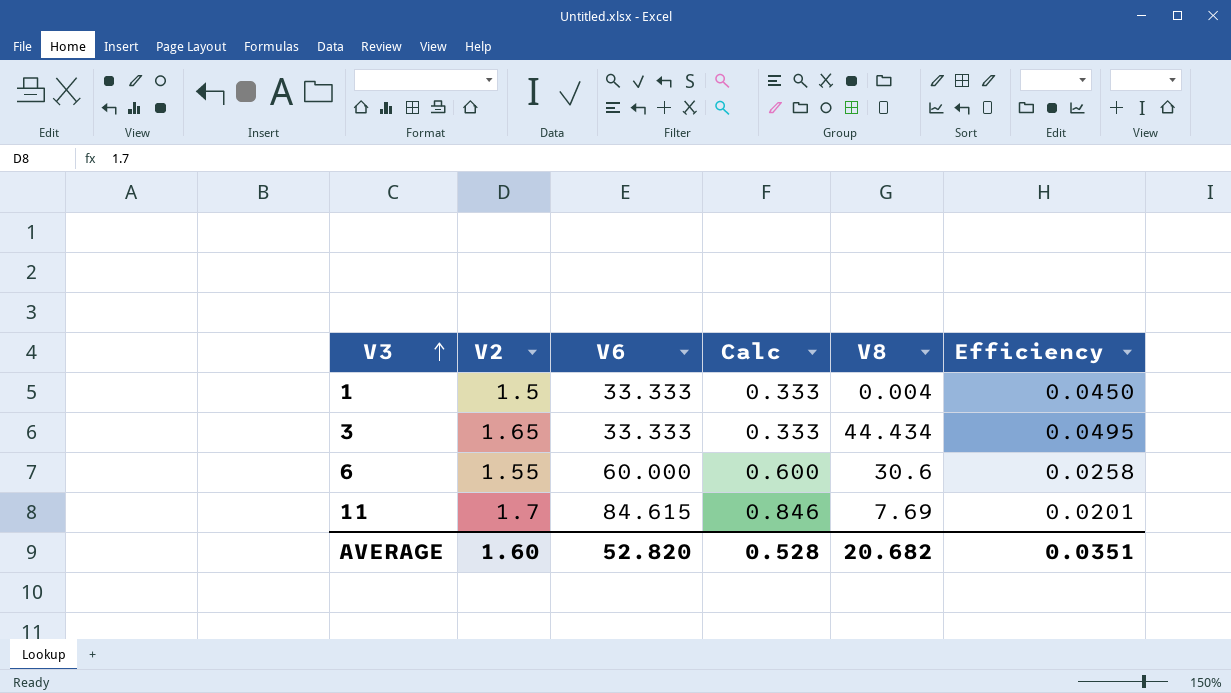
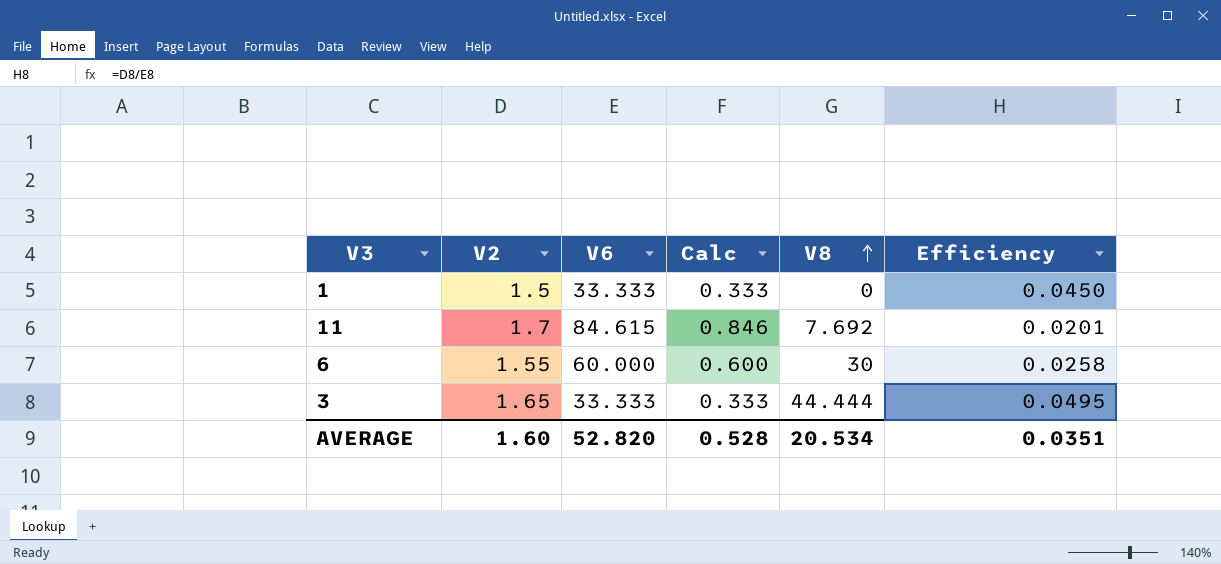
row order: V3 ascending -> V8 ascending
1 | V8: 0.004 -> 0
11 | V8: 7.69 -> 7.692
6 | V8: 30.6 -> 30
3 | V8: 44.434 -> 44.444
AVERAGE | V8: 20.682 -> 20.534

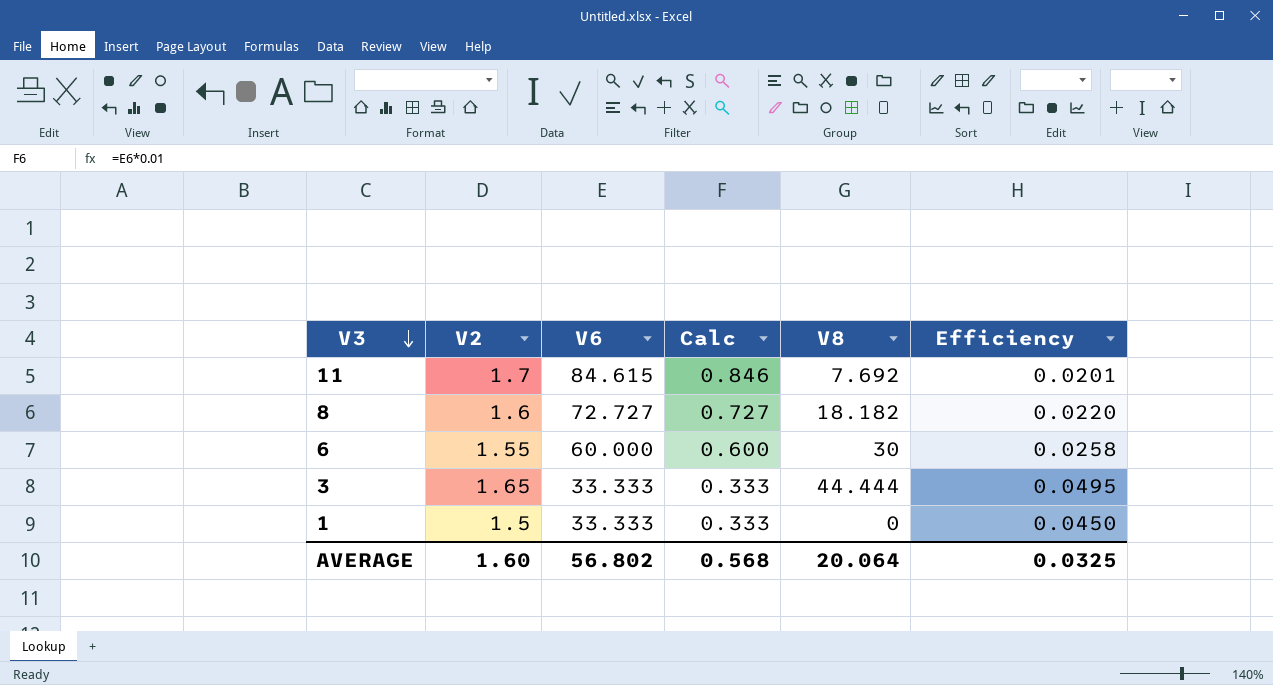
row order: V8 ascending -> V3 descending
row 8: none -> 1.6 | 72.727 | 0.727 | 18.182 | 0.0220
AVERAGE | V6: 52.820 -> 56.802
AVERAGE | Calc: 0.528 -> 0.568
AVERAGE | V8: 20.534 -> 20.064
AVERAGE | Efficiency: 0.0351 -> 0.0325

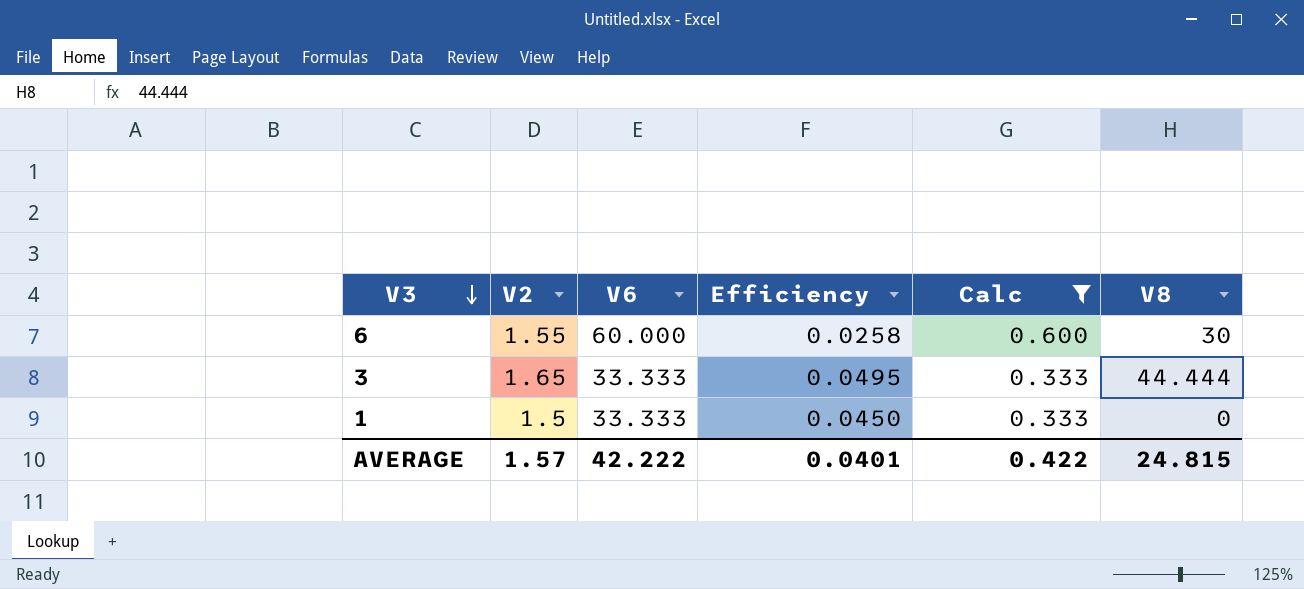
filter: none -> Calc <= 0.600
column Efficiency | position: 6 -> 4
AVERAGE | V2: 1.60 -> 1.57
AVERAGE | V6: 56.802 -> 42.222
AVERAGE | Efficiency: 0.0325 -> 0.0401
AVERAGE | Calc: 0.568 -> 0.422
AVERAGE | V8: 20.064 -> 24.815

